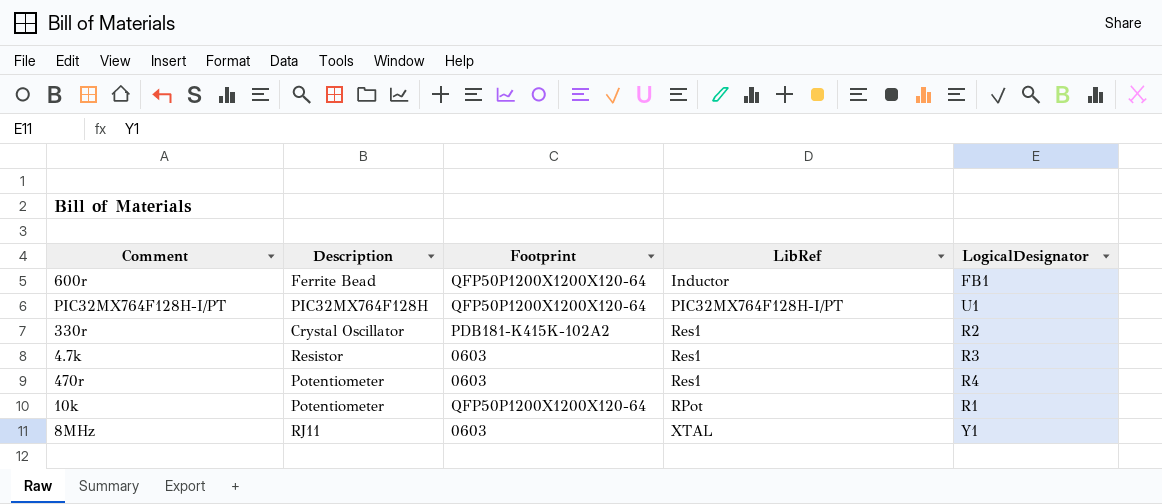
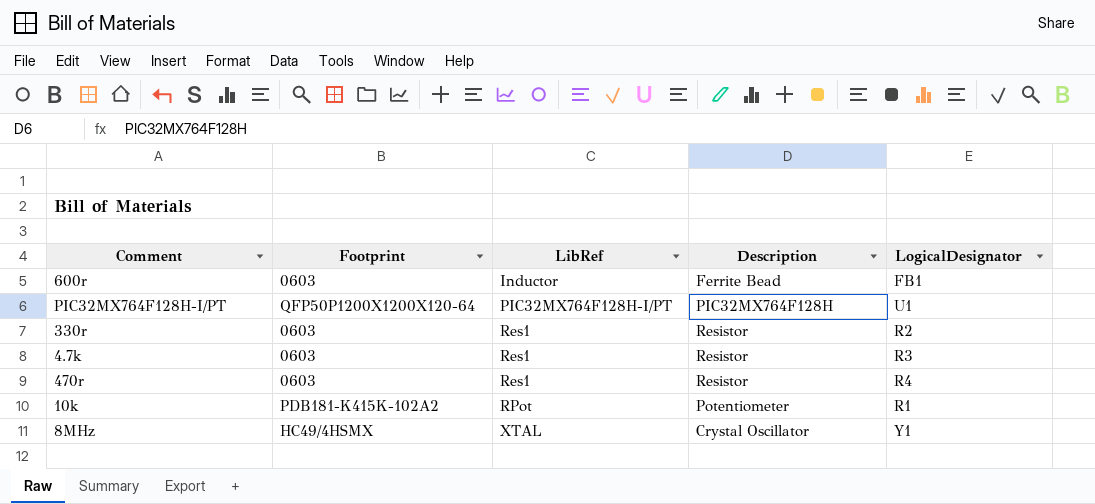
column Description | position: 2 -> 4
600r | Footprint: QFP50P1200X1200X120-64 -> 0603
330r | Footprint: PDB181-K415K-102A2 -> 0603
330r | Description: Crystal Oscillator -> Resistor
470r | Description: Potentiometer -> Resistor
10k | Footprint: QFP50P1200X1200X120-64 -> PDB181-K415K-102A2
8MHz | Footprint: 0603 -> HC49/4HSMX
8MHz | Description: RJ11 -> Crystal Oscillator

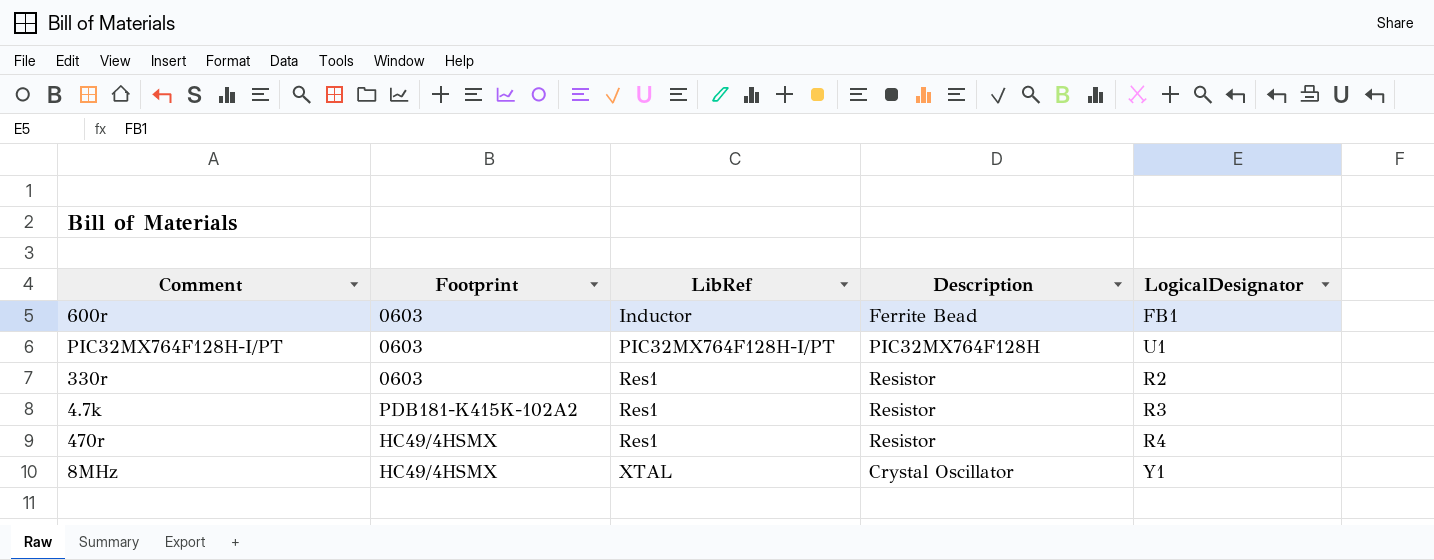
row 10k: PDB181-K415K-102A2 | RPot | Potentiometer | R1 -> none
PIC32MX764F128H-I/PT | Footprint: QFP50P1200X1200X120-64 -> 0603
4.7k | Footprint: 0603 -> PDB181-K415K-102A2
470r | Footprint: 0603 -> HC49/4HSMX

